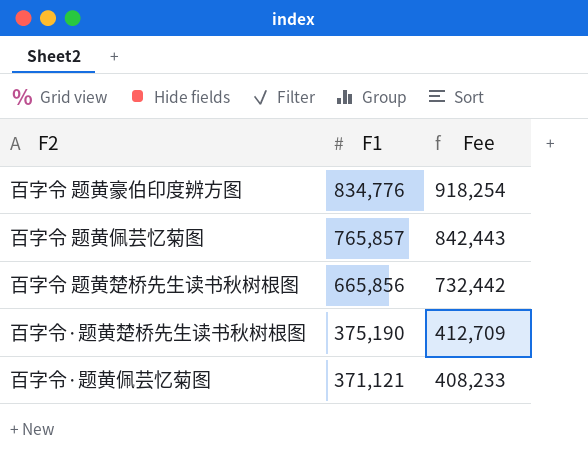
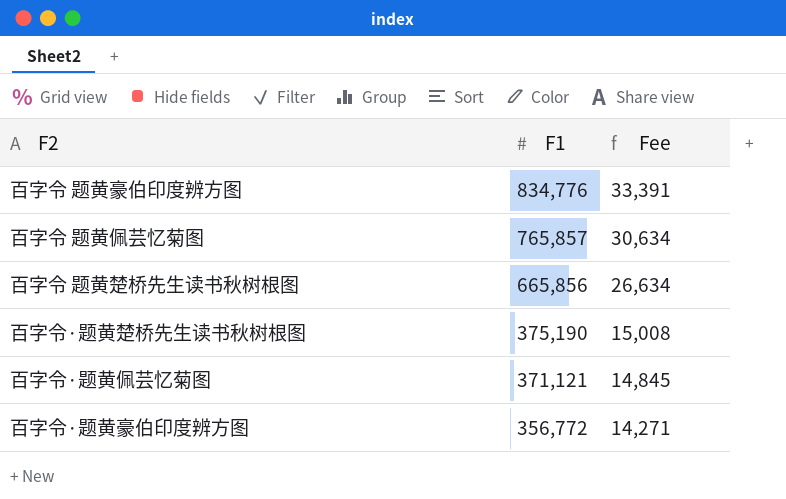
column Fee | formula: [F1] * 1.1 -> [F1] * 0.04
row 百字令·题黄豪伯印度辨方图: none -> 356,772 | 14,271

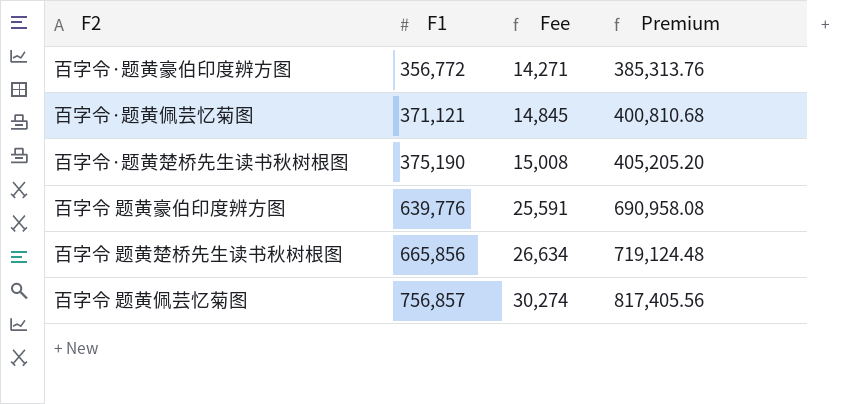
row order: F1 descending -> F1 ascending
column Premium | formula: none -> [F1] * 1.08
百字令 题黄豪伯印度辨方图 | F1: 834,776 -> 639,776
百字令 题黄豪伯印度辨方图 | Fee: 33,391 -> 25,591
百字令 题黄佩芸忆菊图 | F1: 765,857 -> 756,857
百字令 题黄佩芸忆菊图 | Fee: 30,634 -> 30,274

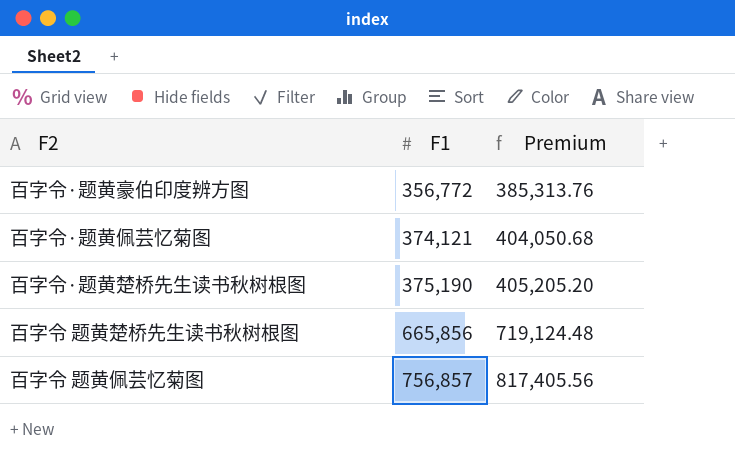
column Fee | formula: [F1] * 0.04 -> none
row 百字令 题黄豪伯印度辨方图: 639,776 | 25,591 | 690,958.08 -> none
百字令·题黄佩芸忆菊图 | F1: 371,121 -> 374,121
百字令·题黄佩芸忆菊图 | Premium: 400,810.68 -> 404,050.68

